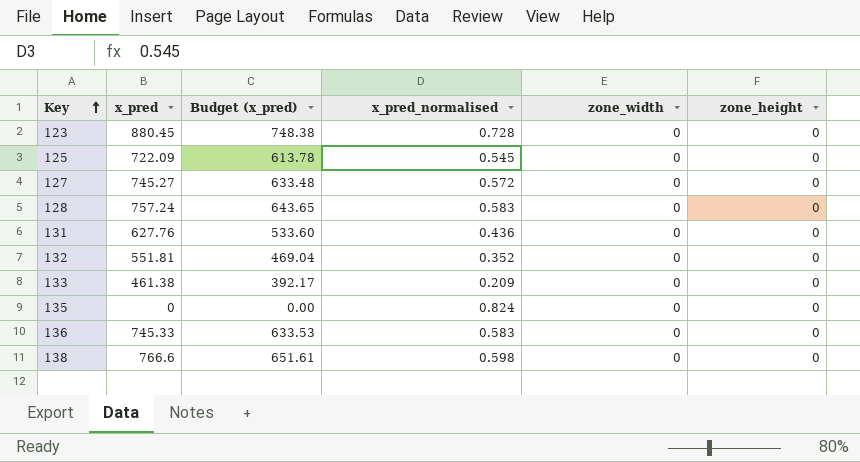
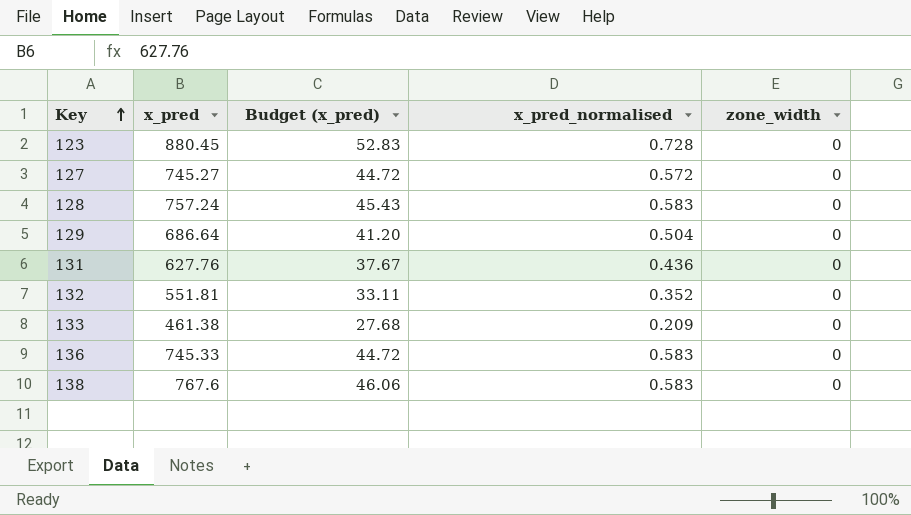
column zone_height | position: 6 -> none
column Budget (x_pred) | formula: [x_pred] * 0.85 -> [x_pred] * 0.06
row 125: 722.09 | 613.78 | 0.545 | 0 | 0 -> none
row 135: 0 | 0.00 | 0.824 | 0 | 0 -> none
row 129: none -> 686.64 | 41.20 | 0.504 | 0
138 | x_pred: 766.6 -> 767.6
138 | x_pred_normalised: 0.598 -> 0.583

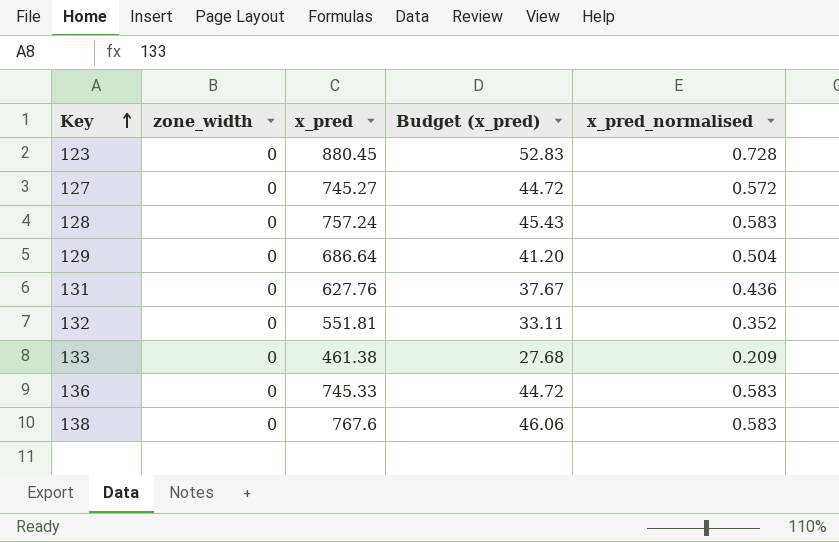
column zone_width | position: 5 -> 2

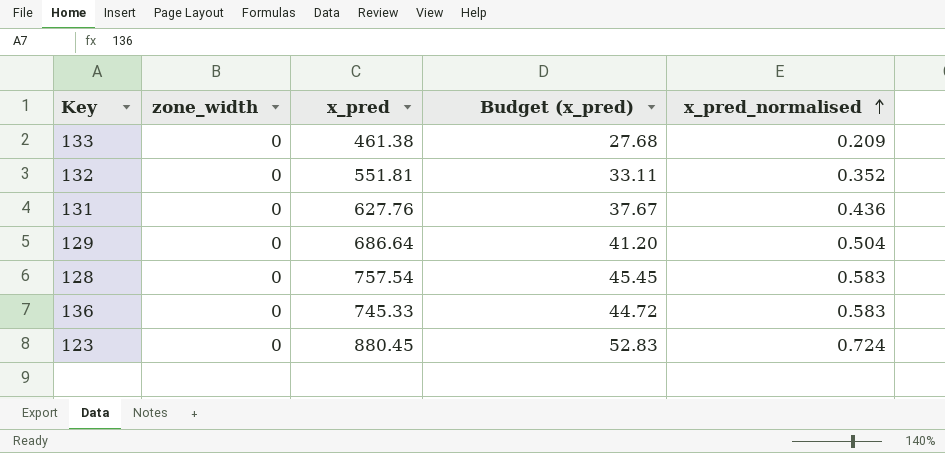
row order: Key ascending -> x_pred_normalised ascending
row 127: 0 | 745.27 | 44.72 | 0.572 -> none
row 138: 0 | 767.6 | 46.06 | 0.583 -> none
128 | x_pred: 757.24 -> 757.54
128 | Budget (x_pred): 45.43 -> 45.45
123 | x_pred_normalised: 0.728 -> 0.724

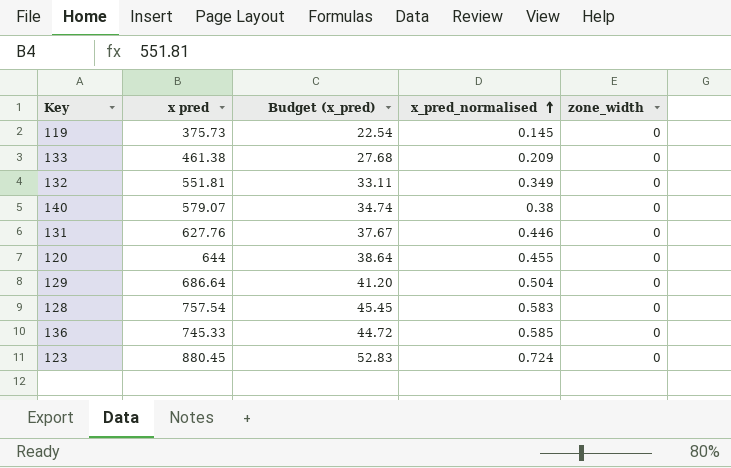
column name: x_pred -> x pred
column zone_width | position: 2 -> 5
row 119: none -> 375.73 | 22.54 | 0.145 | 0
132 | x_pred_normalised: 0.352 -> 0.349
row 140: none -> 579.07 | 34.74 | 0.38 | 0
131 | x_pred_normalised: 0.436 -> 0.446
row 120: none -> 644 | 38.64 | 0.455 | 0
136 | x_pred_normalised: 0.583 -> 0.585

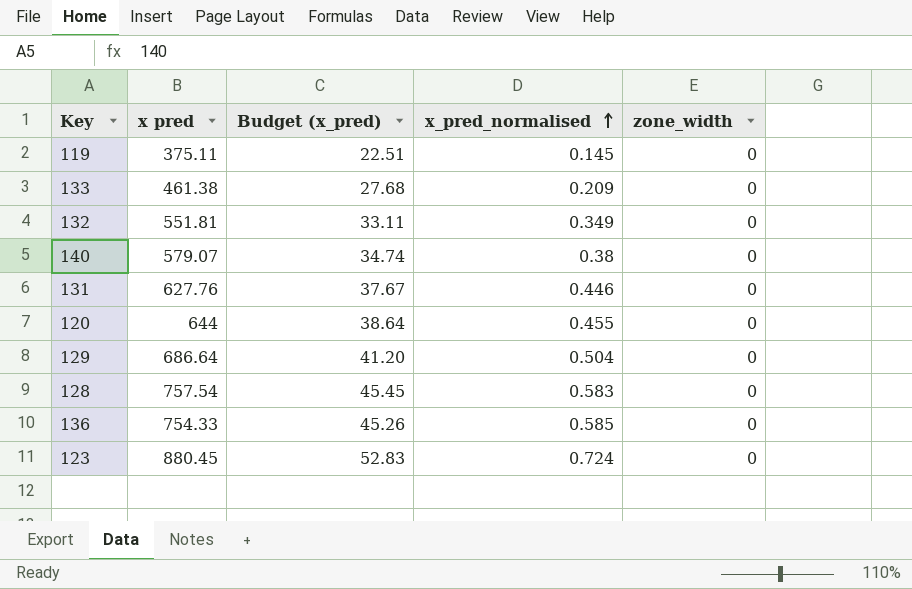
119 | x pred: 375.73 -> 375.11
119 | Budget (x_pred): 22.54 -> 22.51
136 | x pred: 745.33 -> 754.33
136 | Budget (x_pred): 44.72 -> 45.26

